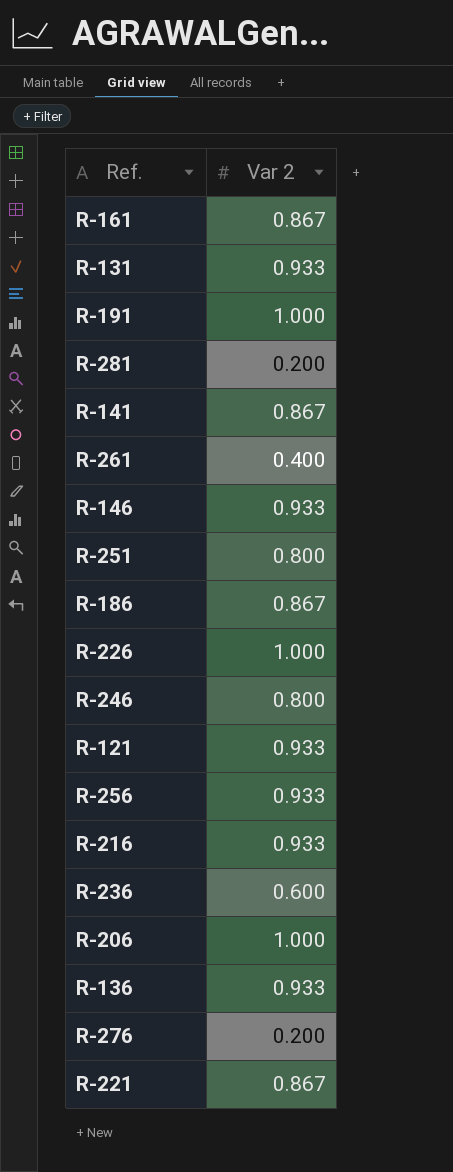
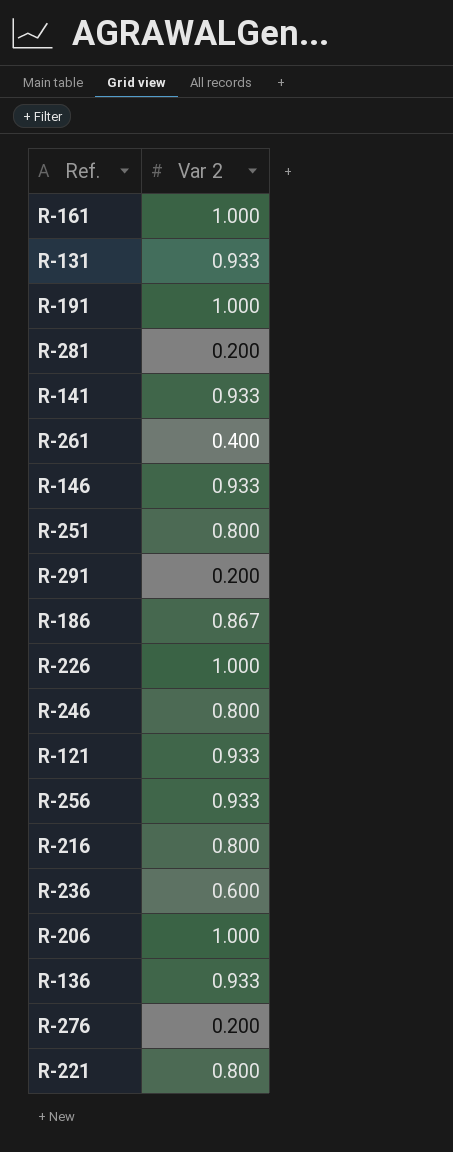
R-161 | Var 2: 0.867 -> 1.000
R-141 | Var 2: 0.867 -> 0.933
row R-291: none -> 0.200
R-216 | Var 2: 0.933 -> 0.800
R-221 | Var 2: 0.867 -> 0.800

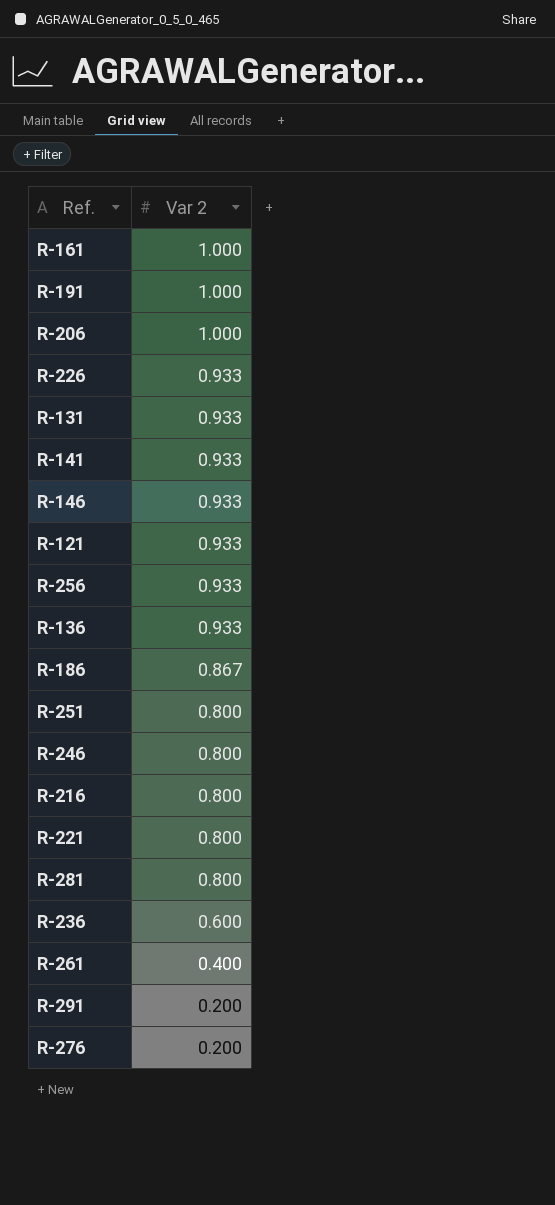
row order: none -> Var 2 descending
R-226 | Var 2: 1.000 -> 0.933
R-281 | Var 2: 0.200 -> 0.800

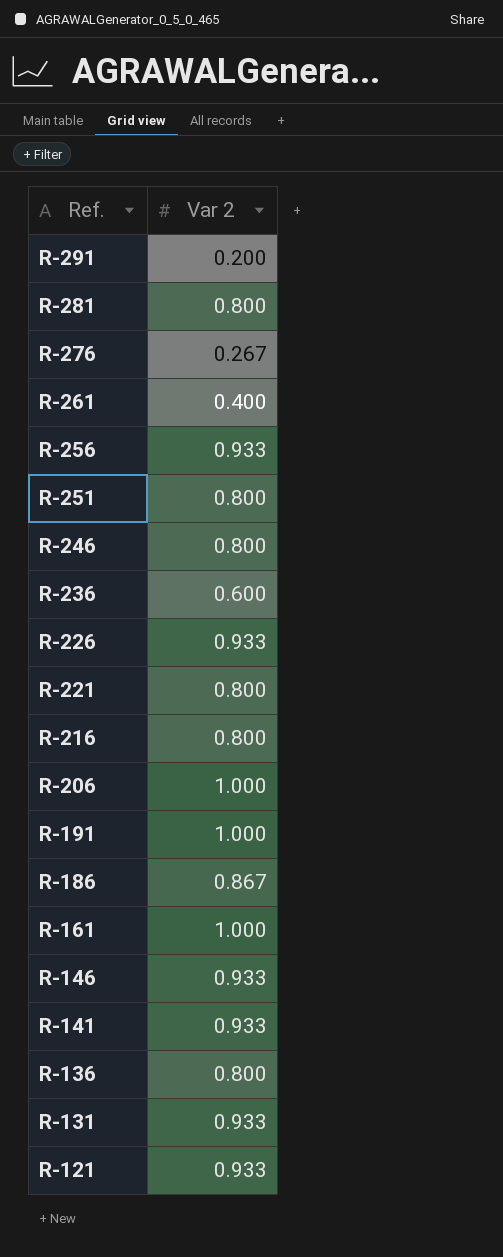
row order: Var 2 descending -> Ref. descending
R-276 | Var 2: 0.200 -> 0.267
R-136 | Var 2: 0.933 -> 0.800

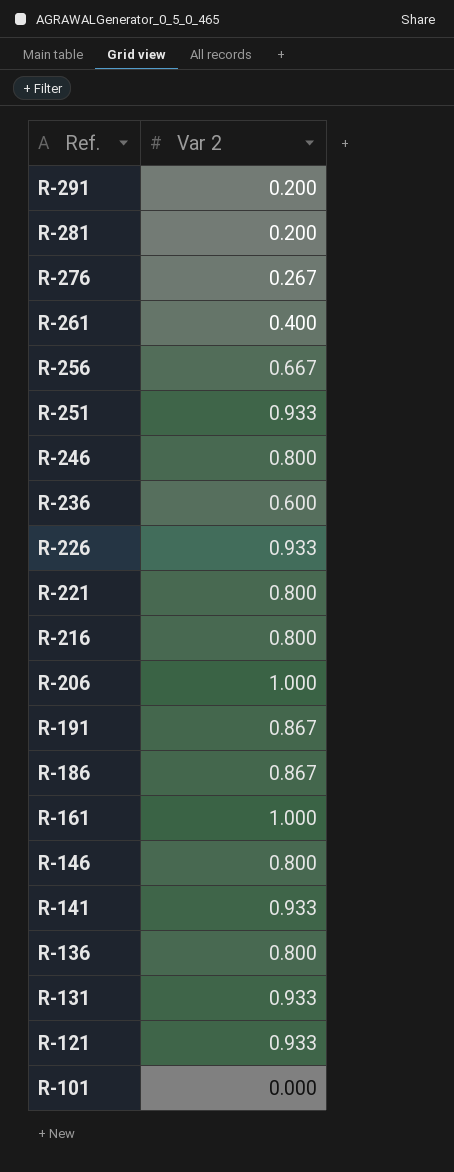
R-281 | Var 2: 0.800 -> 0.200
R-256 | Var 2: 0.933 -> 0.667
R-251 | Var 2: 0.800 -> 0.933
R-191 | Var 2: 1.000 -> 0.867
R-146 | Var 2: 0.933 -> 0.800
row R-101: none -> 0.000

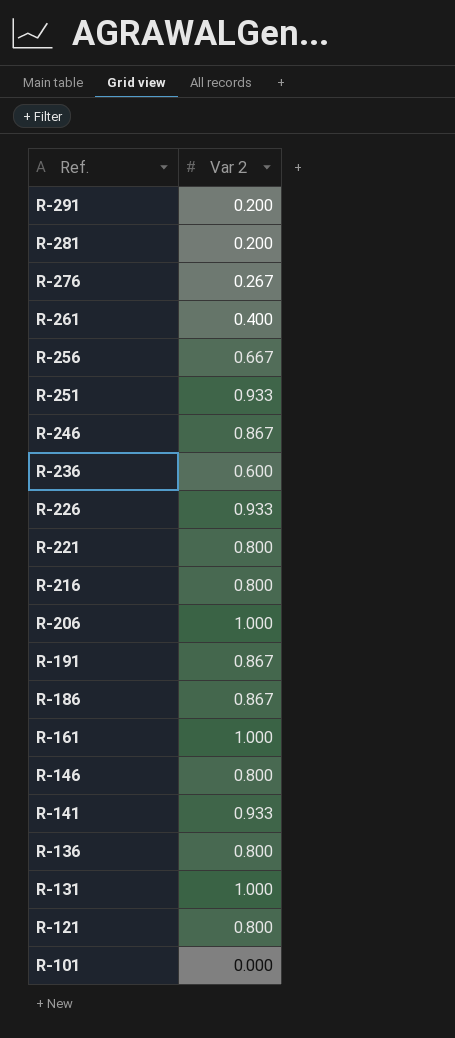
R-246 | Var 2: 0.800 -> 0.867
R-131 | Var 2: 0.933 -> 1.000
R-121 | Var 2: 0.933 -> 0.800

